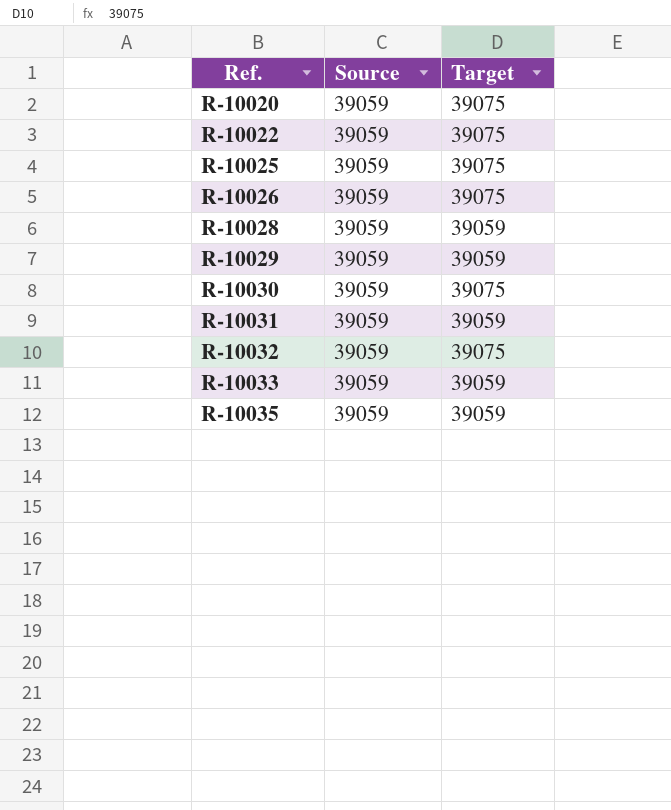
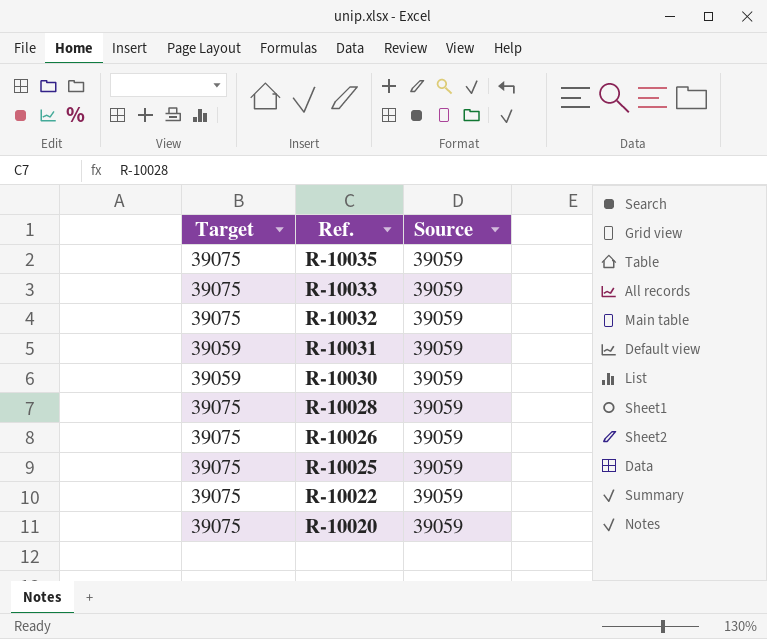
row order: Ref. ascending -> Ref. descending
column Target | position: 3 -> 1
row R-10029: 39059 | 39059 -> none
R-10035 | Target: 39059 -> 39075
R-10033 | Target: 39059 -> 39075
R-10030 | Target: 39075 -> 39059
R-10028 | Target: 39059 -> 39075

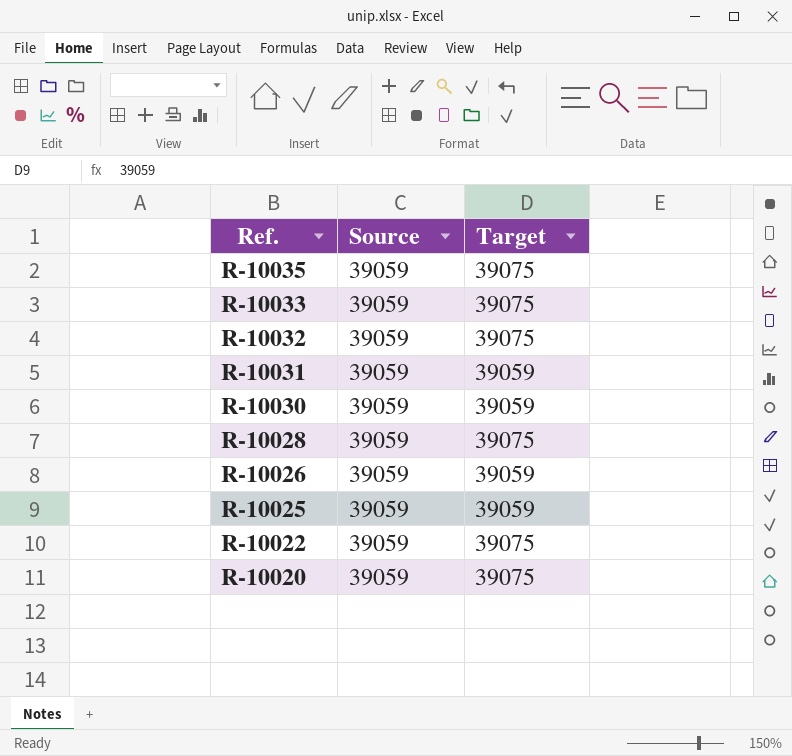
column Target | position: 1 -> 3
R-10026 | Target: 39075 -> 39059
R-10025 | Target: 39075 -> 39059

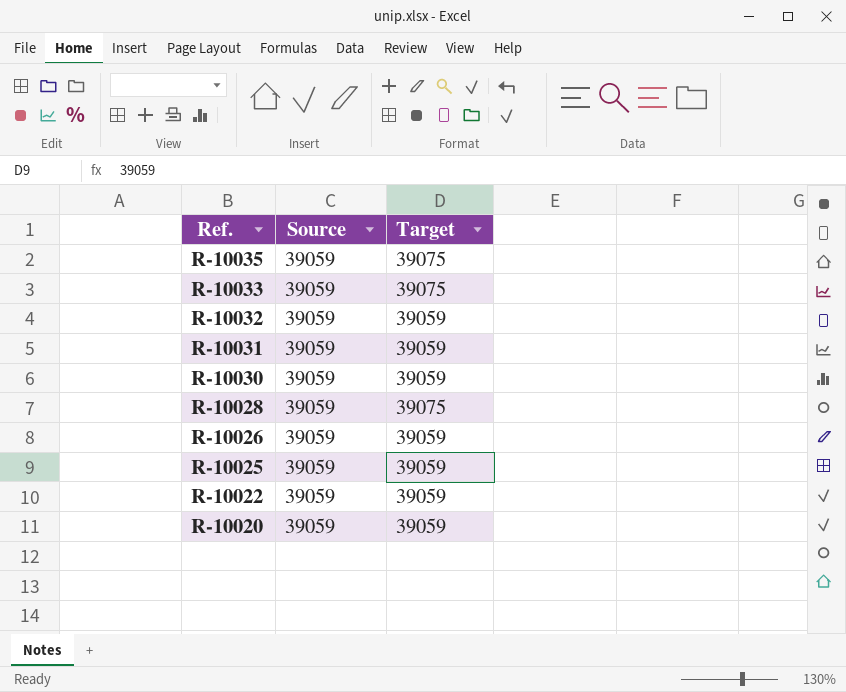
R-10032 | Target: 39075 -> 39059
R-10022 | Target: 39075 -> 39059
R-10020 | Target: 39075 -> 39059

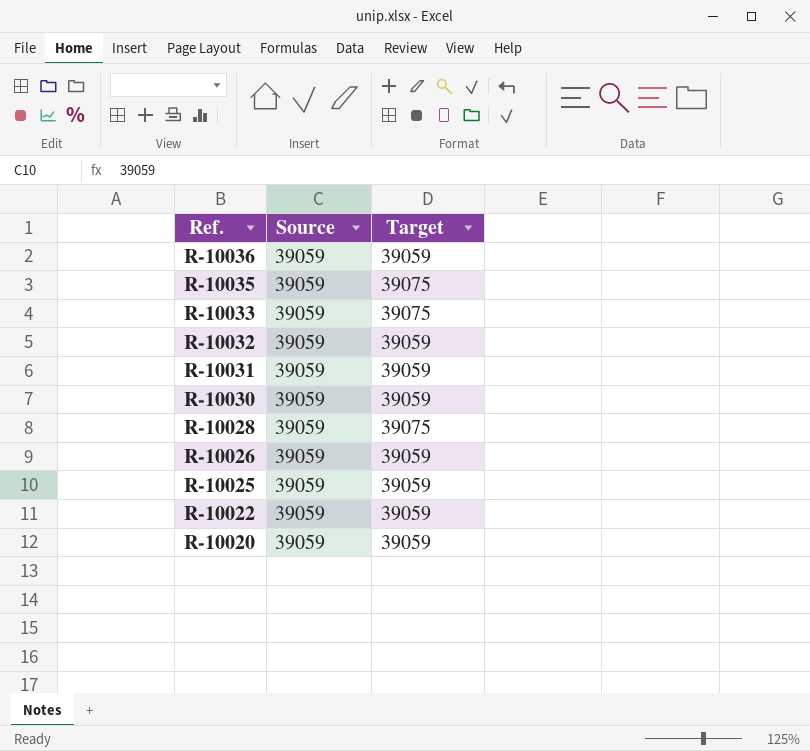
row R-10036: none -> 39059 | 39059

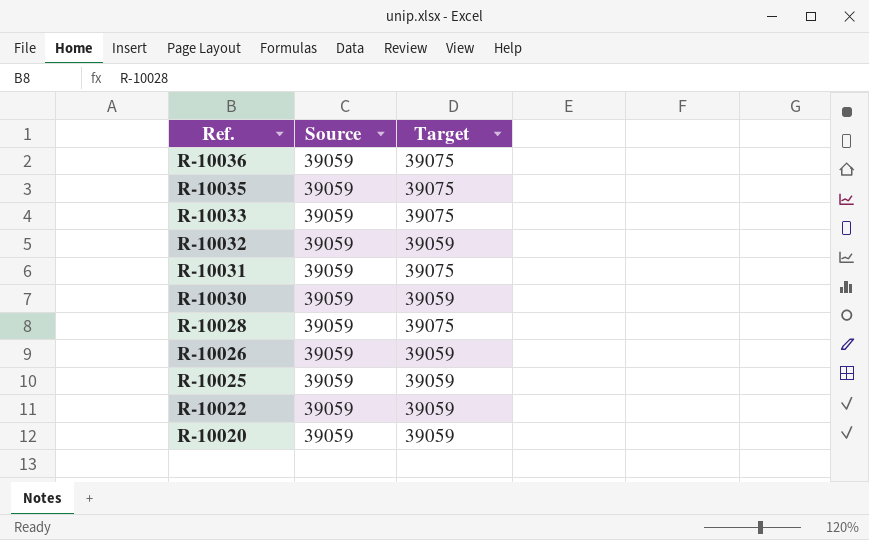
R-10036 | Target: 39059 -> 39075
R-10031 | Target: 39059 -> 39075

